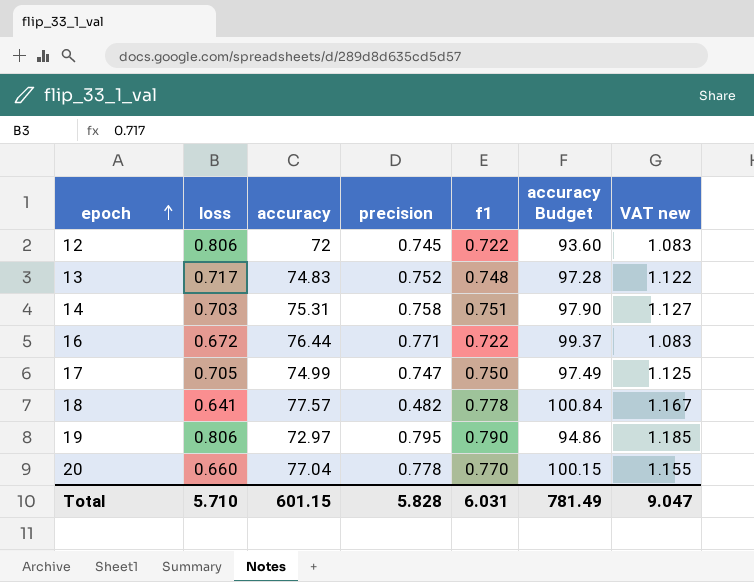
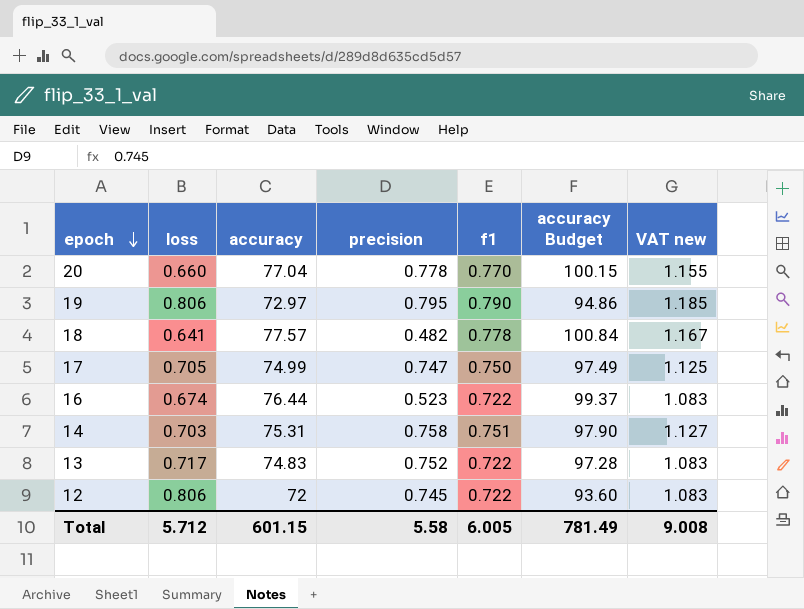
row order: epoch ascending -> epoch descending
16 | loss: 0.672 -> 0.674
16 | precision: 0.771 -> 0.523
13 | f1: 0.748 -> 0.722
13 | VAT new: 1.122 -> 1.083
Total | loss: 5.710 -> 5.712
Total | precision: 5.828 -> 5.58
Total | f1: 6.031 -> 6.005
Total | VAT new: 9.047 -> 9.008

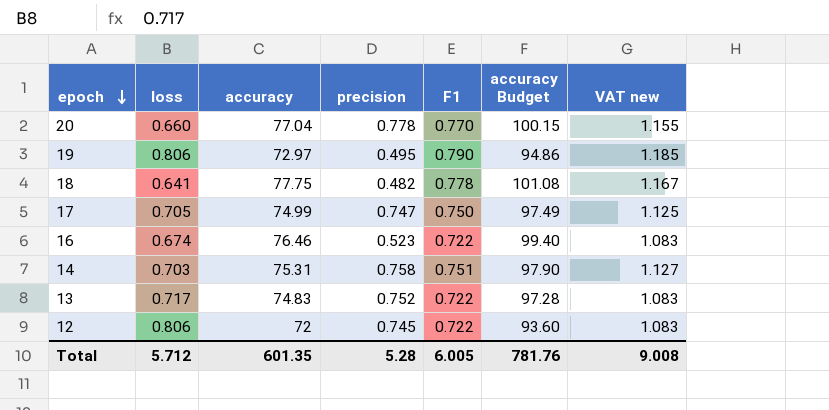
column name: f1 -> F1
19 | precision: 0.795 -> 0.495
18 | accuracy: 77.57 -> 77.75
18 | accuracy Budget: 100.84 -> 101.08
16 | accuracy: 76.44 -> 76.46
16 | accuracy Budget: 99.37 -> 99.40
Total | accuracy: 601.15 -> 601.35
Total | precision: 5.58 -> 5.28
Total | accuracy Budget: 781.49 -> 781.76

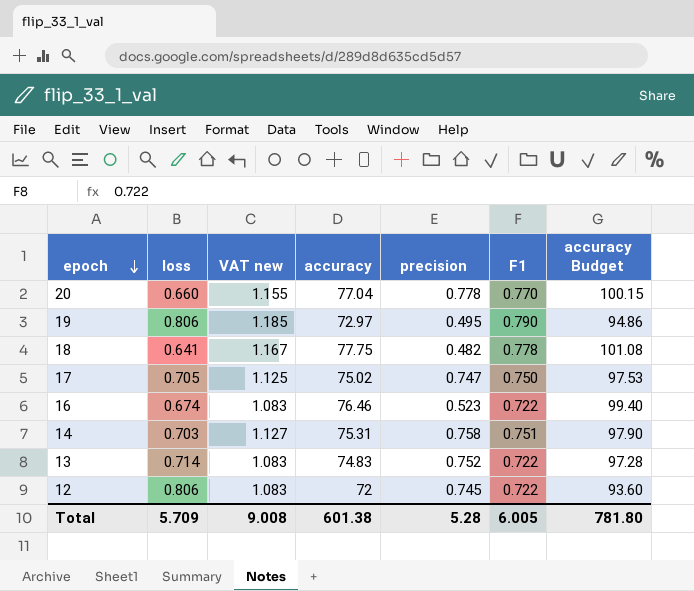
column VAT new | position: 7 -> 3
17 | accuracy: 74.99 -> 75.02
17 | accuracy Budget: 97.49 -> 97.53
13 | loss: 0.717 -> 0.714
Total | loss: 5.712 -> 5.709
Total | accuracy: 601.35 -> 601.38
Total | accuracy Budget: 781.76 -> 781.80

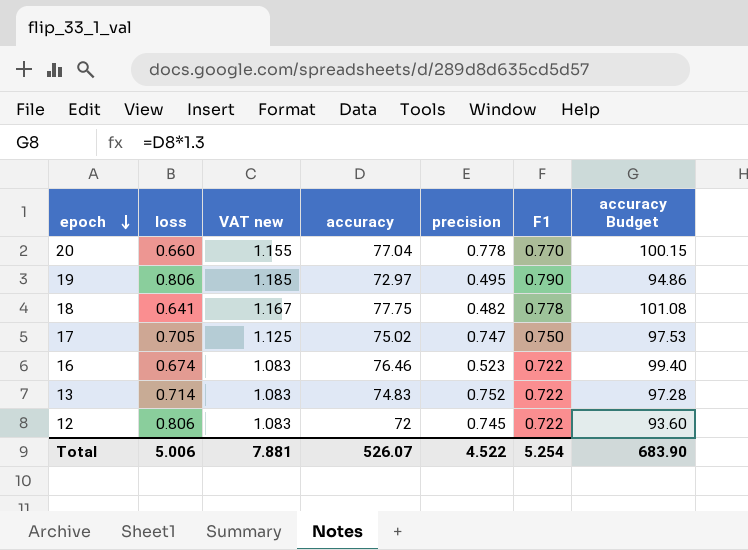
row 14: 0.703 | 1.127 | 75.31 | 0.758 | 0.751 | 97.90 -> none
Total | loss: 5.709 -> 5.006
Total | VAT new: 9.008 -> 7.881
Total | accuracy: 601.38 -> 526.07
Total | precision: 5.28 -> 4.522
Total | F1: 6.005 -> 5.254
Total | accuracy Budget: 781.80 -> 683.90

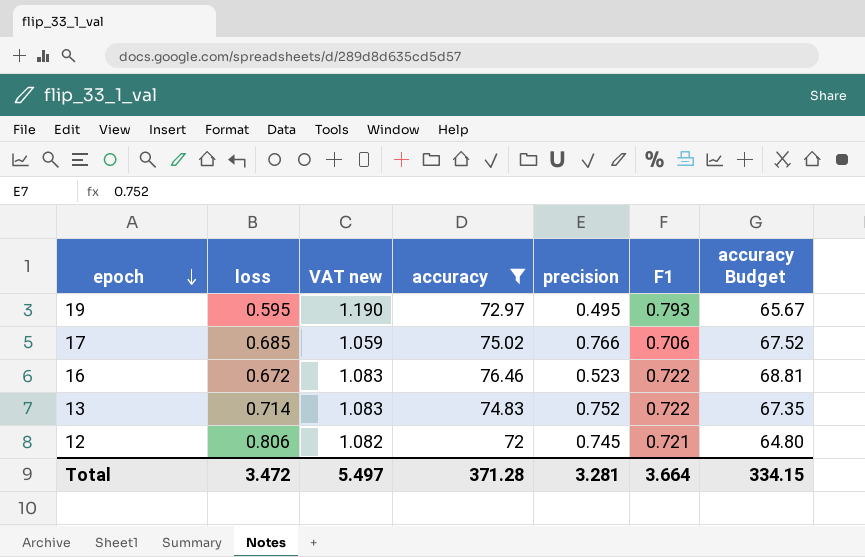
filter: none -> accuracy <= 76.46
column accuracy Budget | formula: [accuracy] * 1.3 -> [accuracy] * 0.9
19 | loss: 0.806 -> 0.595
19 | VAT new: 1.185 -> 1.190
19 | F1: 0.790 -> 0.793
17 | loss: 0.705 -> 0.685
17 | VAT new: 1.125 -> 1.059
17 | precision: 0.747 -> 0.766
17 | F1: 0.750 -> 0.706
16 | loss: 0.674 -> 0.672
12 | VAT new: 1.083 -> 1.082
12 | F1: 0.722 -> 0.721
Total | loss: 5.006 -> 3.472
Total | VAT new: 7.881 -> 5.497
Total | accuracy: 526.07 -> 371.28
Total | precision: 4.522 -> 3.281
Total | F1: 5.254 -> 3.664
Total | accuracy Budget: 683.90 -> 334.15

